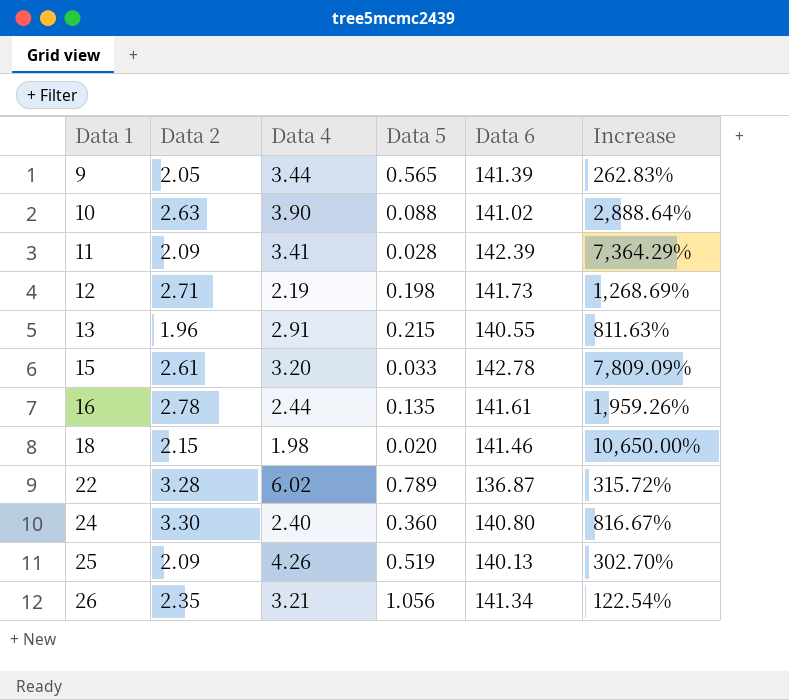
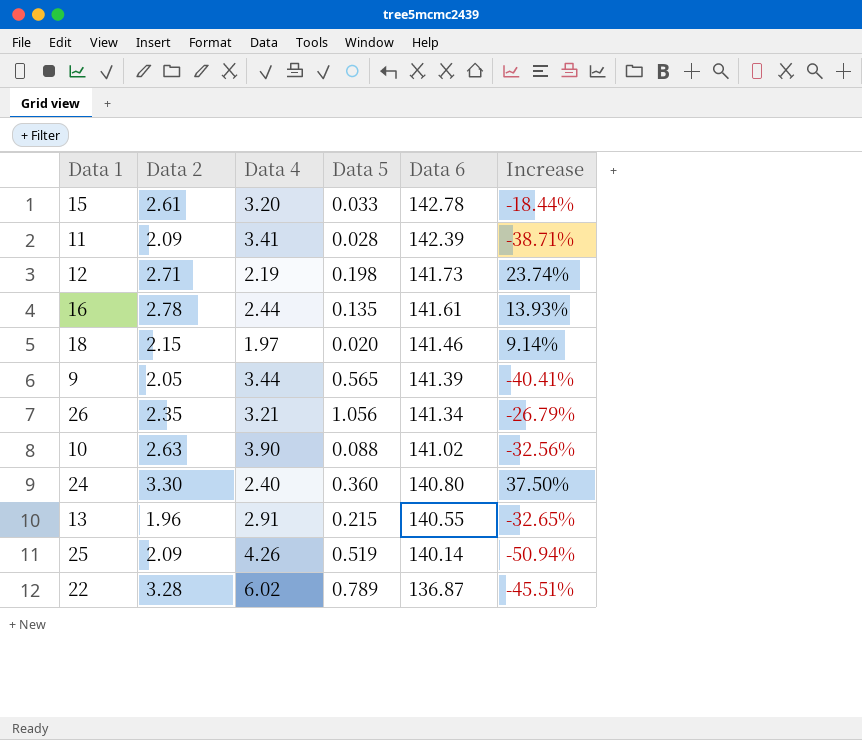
row order: Data 1 ascending -> Data 6 descending
column Increase | formula: ([Data 2] - [Data 5]) / [Data 5] -> ([Data 2] - [Data 4]) / [Data 4]
18 | Data 4: 1.98 -> 1.97
25 | Data 6: 140.13 -> 140.14

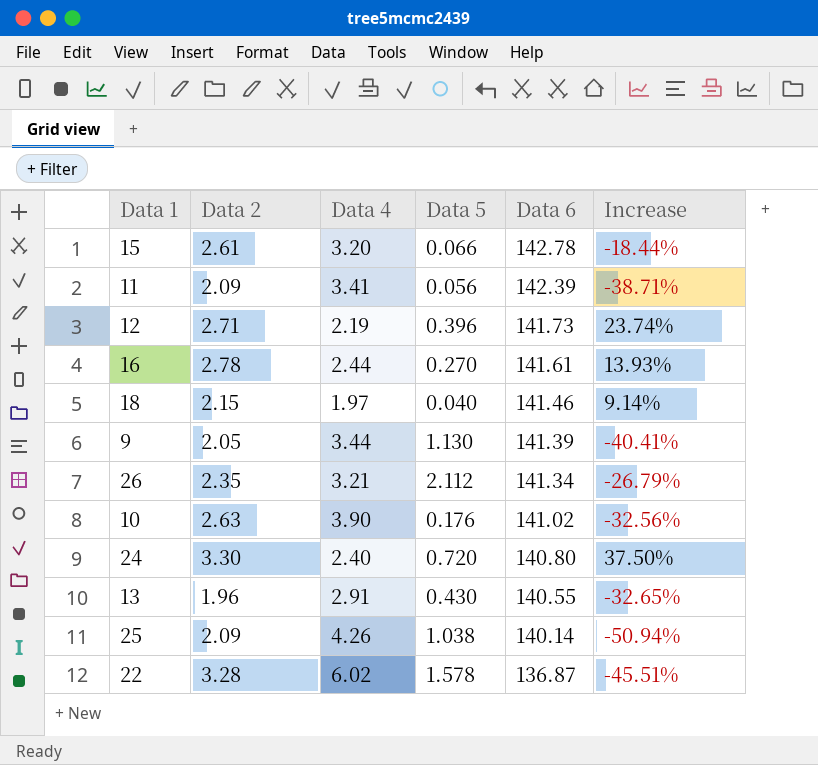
15 | Data 5: 0.033 -> 0.066
11 | Data 5: 0.028 -> 0.056
12 | Data 5: 0.198 -> 0.396
16 | Data 5: 0.135 -> 0.270
18 | Data 5: 0.020 -> 0.040
9 | Data 5: 0.565 -> 1.130
26 | Data 5: 1.056 -> 2.112
10 | Data 5: 0.088 -> 0.176
24 | Data 5: 0.360 -> 0.720
13 | Data 5: 0.215 -> 0.430
25 | Data 5: 0.519 -> 1.038
22 | Data 5: 0.789 -> 1.578

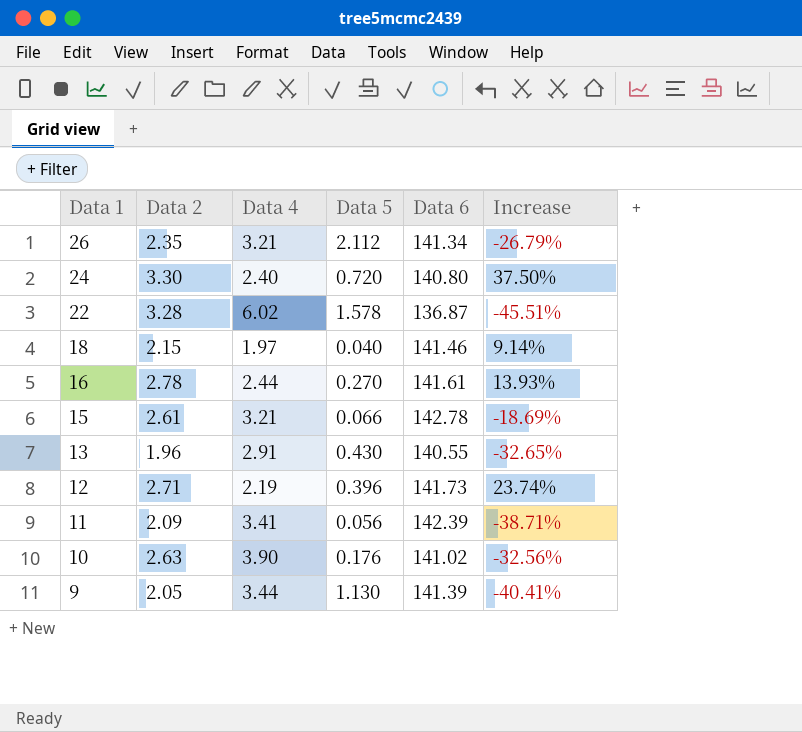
row order: Data 6 descending -> Data 1 descending
row 25: 2.09 | 4.26 | 1.038 | 140.14 | -50.94% -> none
15 | Data 4: 3.20 -> 3.21
15 | Increase: -18.44% -> -18.69%

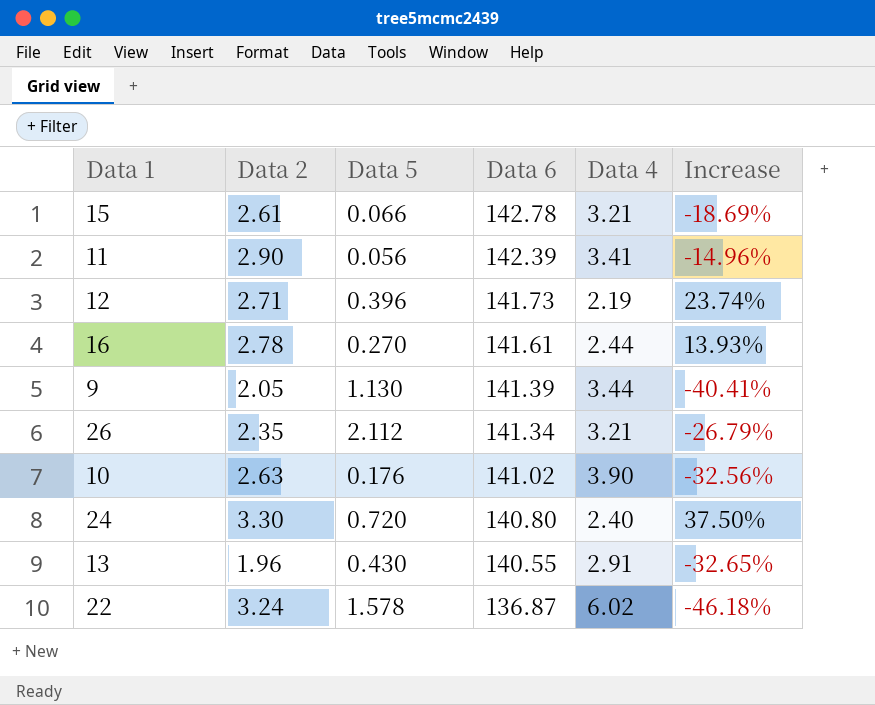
row order: Data 1 descending -> Data 6 descending
column Data 4 | position: 3 -> 5
row 18: 2.15 | 1.97 | 0.040 | 141.46 | 9.14% -> none
11 | Data 2: 2.09 -> 2.90
11 | Increase: -38.71% -> -14.96%
22 | Data 2: 3.28 -> 3.24
22 | Increase: -45.51% -> -46.18%

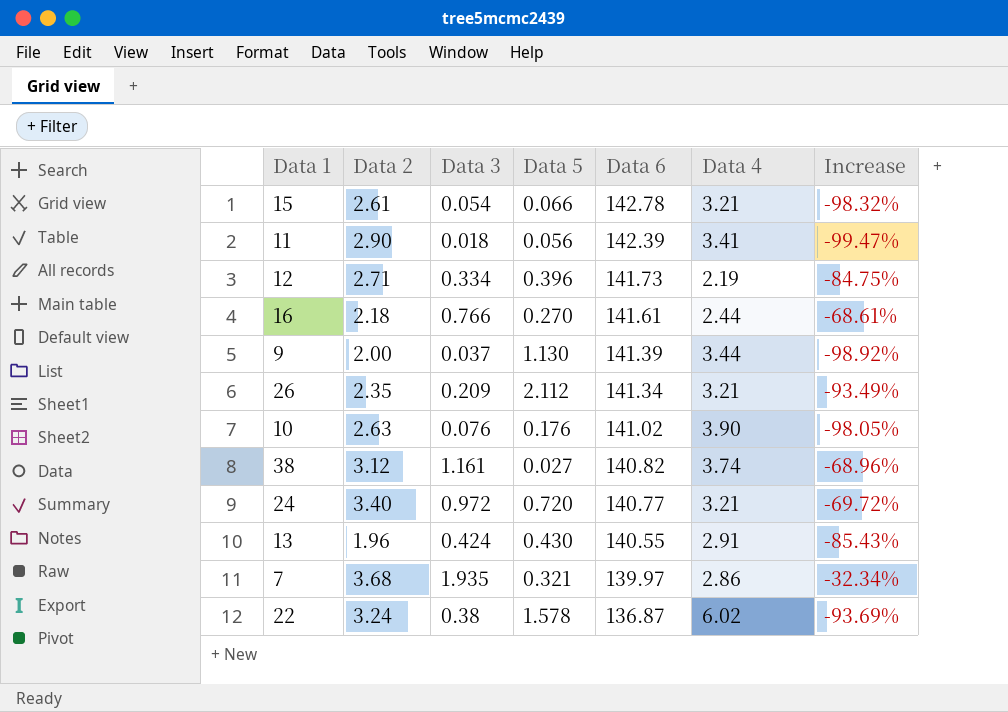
column Data 3 | position: none -> 3
column Increase | formula: ([Data 2] - [Data 4]) / [Data 4] -> ([Data 3] - [Data 4]) / [Data 4]
16 | Data 2: 2.78 -> 2.18
9 | Data 2: 2.05 -> 2.00
row 38: none -> 3.12 | 1.161 | 0.027 | 140.82 | 3.74 | -68.96%
24 | Data 2: 3.30 -> 3.40
24 | Data 6: 140.80 -> 140.77
24 | Data 4: 2.40 -> 3.21
row 7: none -> 3.68 | 1.935 | 0.321 | 139.97 | 2.86 | -32.34%

